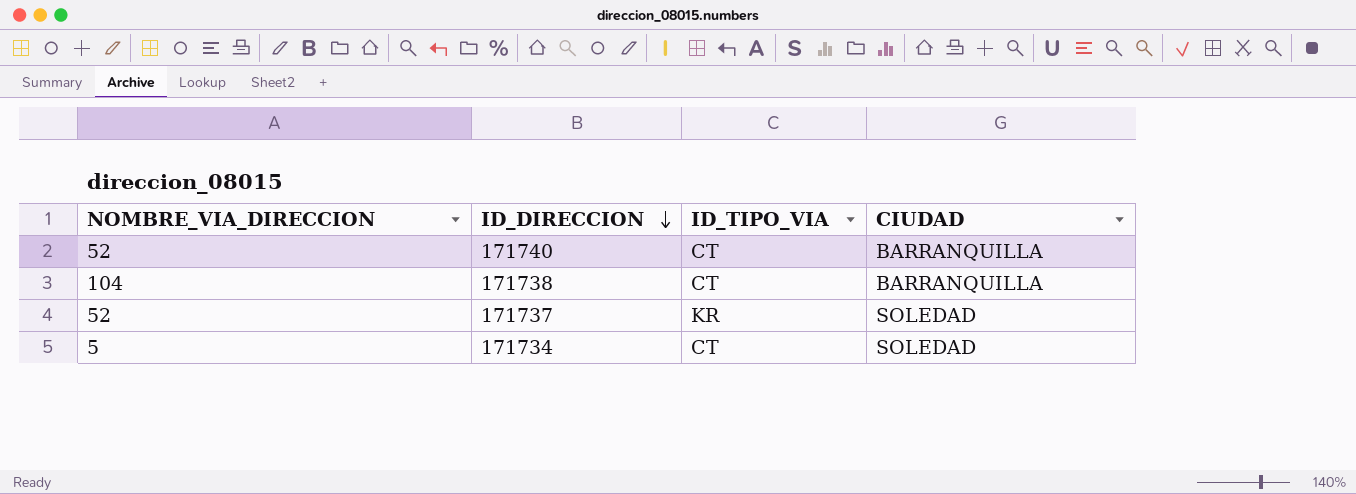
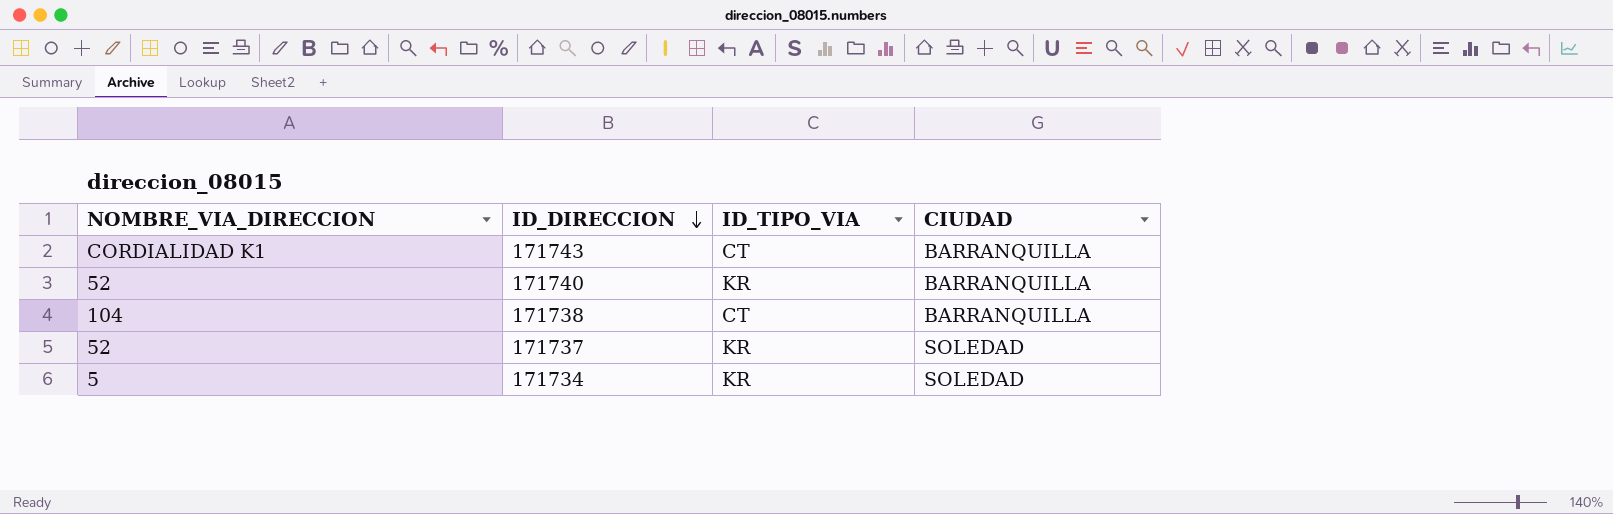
row 171743: none -> CORDIALIDAD K1 | CT | BARRANQUILLA
171740 | ID_TIPO_VIA: CT -> KR
171734 | ID_TIPO_VIA: CT -> KR

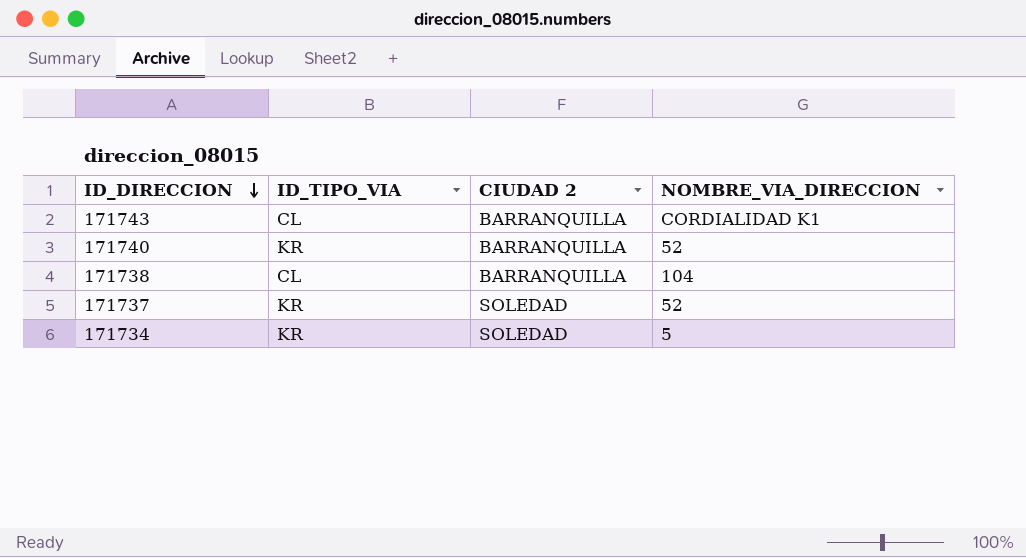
column name: CIUDAD -> CIUDAD 2
column NOMBRE_VIA_DIRECCION | position: 1 -> 4
171743 | ID_TIPO_VIA: CT -> CL
171738 | ID_TIPO_VIA: CT -> CL

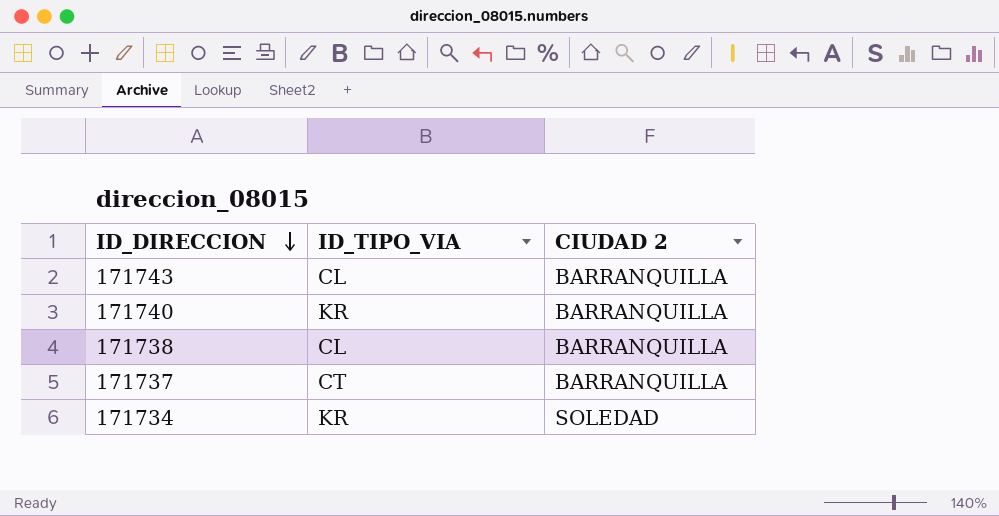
column NOMBRE_VIA_DIRECCION | position: 4 -> none
171737 | ID_TIPO_VIA: KR -> CT
171737 | CIUDAD 2: SOLEDAD -> BARRANQUILLA

